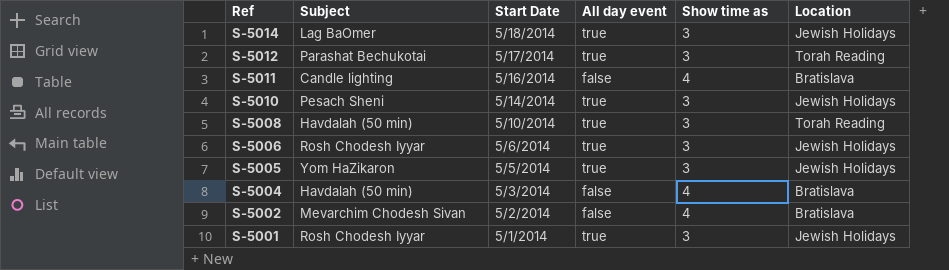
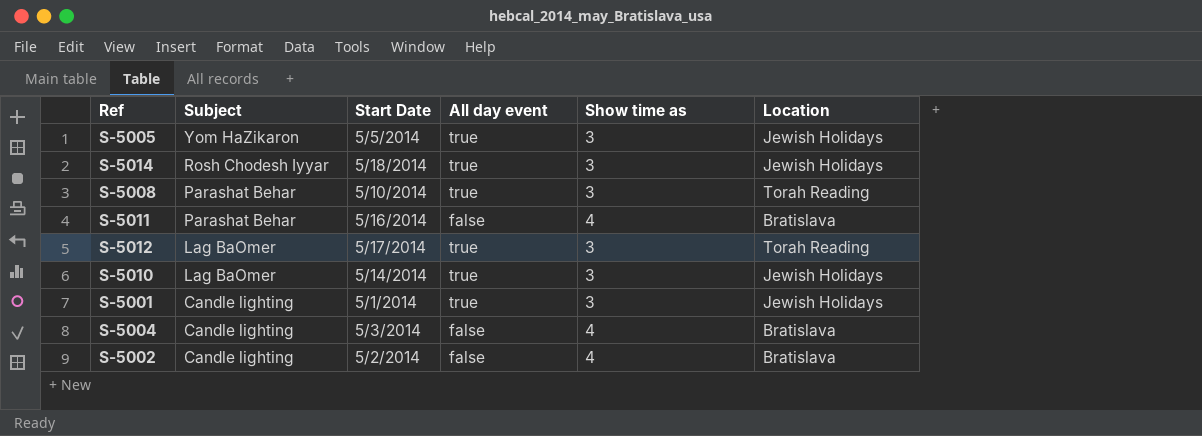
row order: Ref descending -> Subject descending
row S-5006: Rosh Chodesh Iyyar | 5/6/2014 | true | 3 | Jewish Holidays -> none
S-5014 | Subject: Lag BaOmer -> Rosh Chodesh Iyyar
S-5008 | Subject: Havdalah (50 min) -> Parashat Behar
S-5011 | Subject: Candle lighting -> Parashat Behar
S-5012 | Subject: Parashat Bechukotai -> Lag BaOmer
S-5010 | Subject: Pesach Sheni -> Lag BaOmer
S-5001 | Subject: Rosh Chodesh Iyyar -> Candle lighting
S-5004 | Subject: Havdalah (50 min) -> Candle lighting
S-5002 | Subject: Mevarchim Chodesh Sivan -> Candle lighting

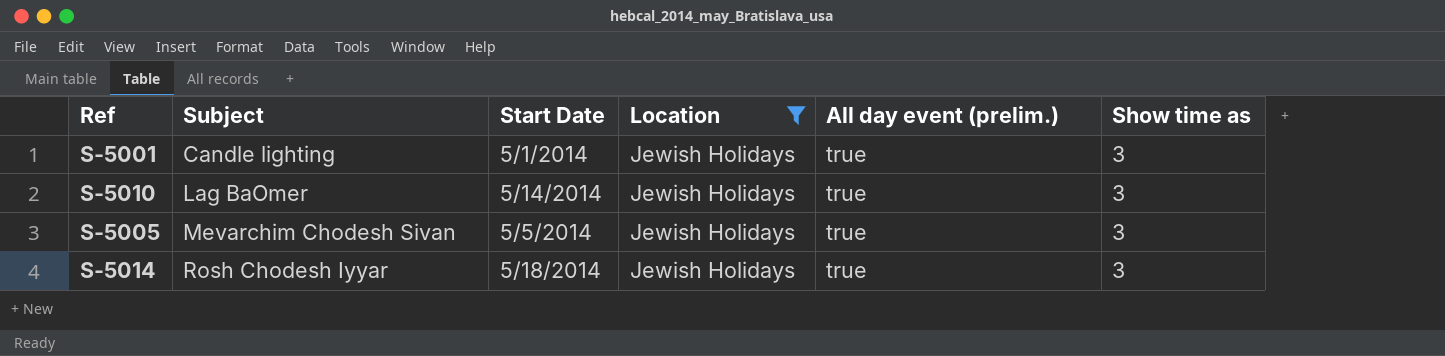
filter: none -> Location = Jewish Holidays
row order: Subject descending -> Subject ascending
column Location | position: 6 -> 4
column name: All day event -> All day event (prelim.)
S-5005 | Subject: Yom HaZikaron -> Mevarchim Chodesh Sivan

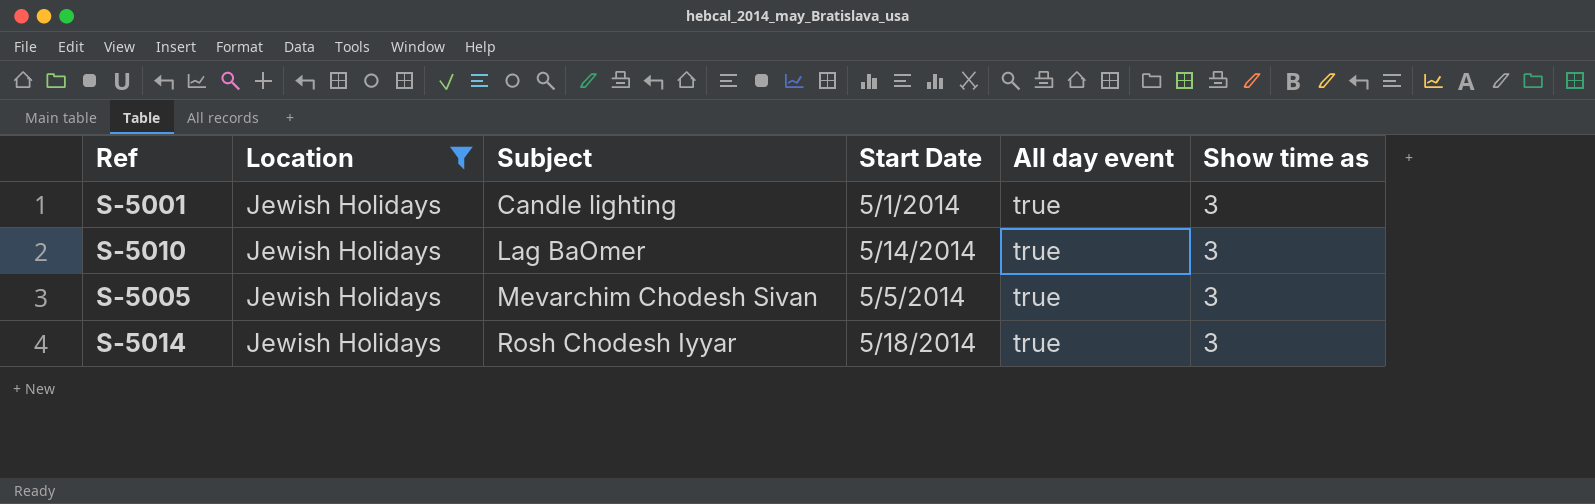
column Location | position: 4 -> 2
column name: All day event (prelim.) -> All day event

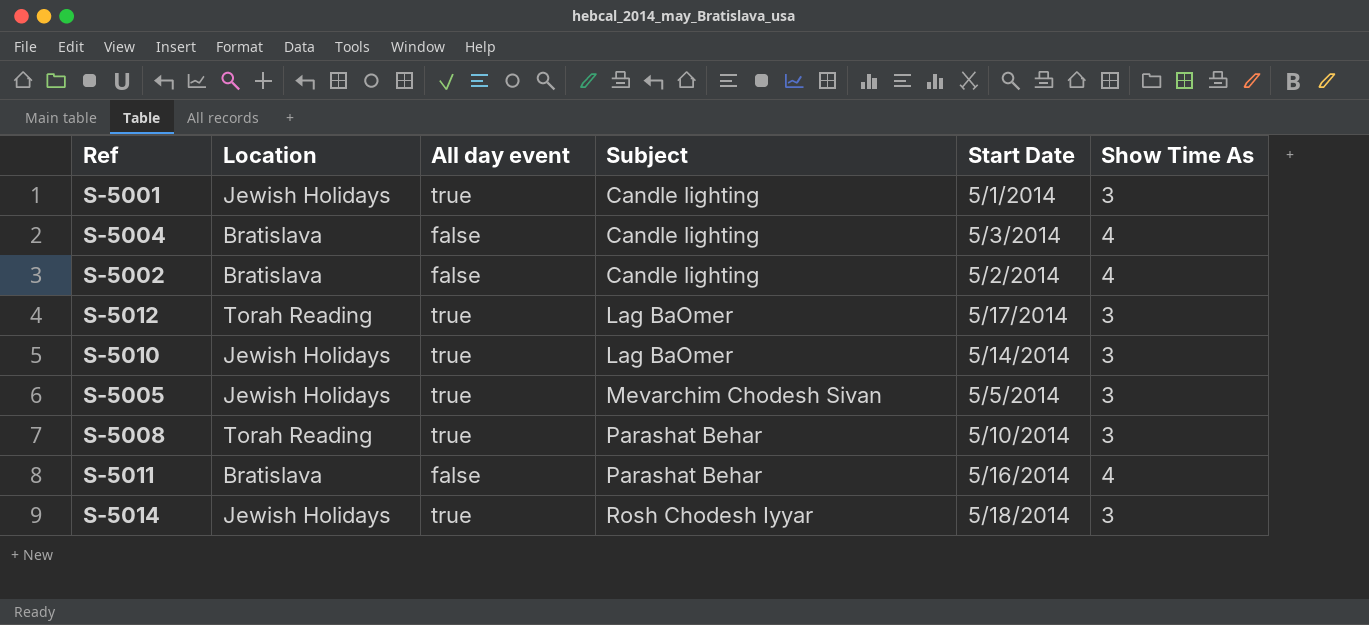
filter: Location = Jewish Holidays -> none
column All day event | position: 5 -> 3
column name: Show time as -> Show Time As

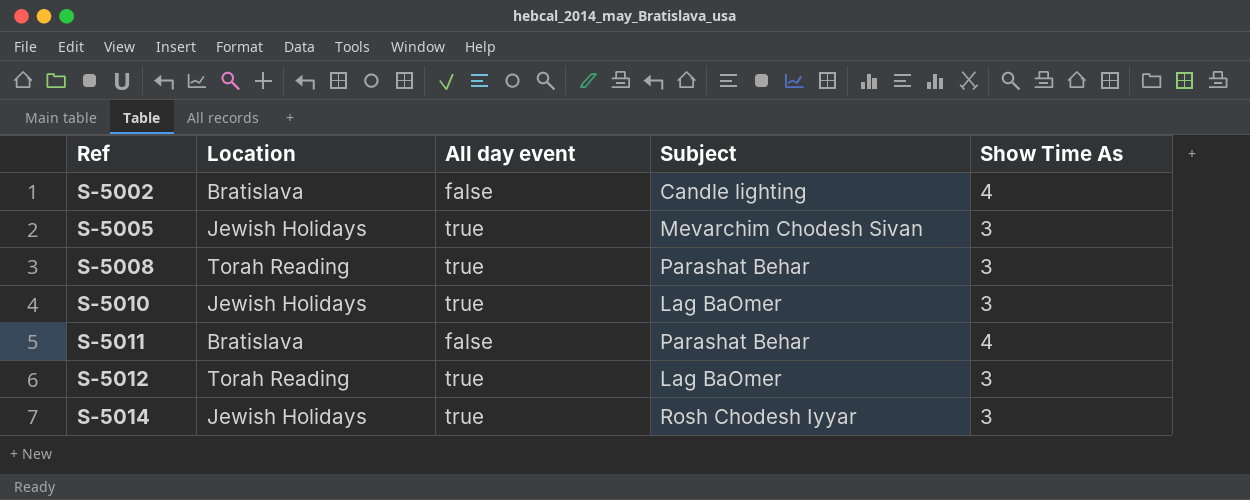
row order: Subject ascending -> Ref ascending
column Start Date | position: 5 -> none
row S-5001: Jewish Holidays | true | Candle lighting | 5/1/2014 | 3 -> none
row S-5004: Bratislava | false | Candle lighting | 5/3/2014 | 4 -> none

